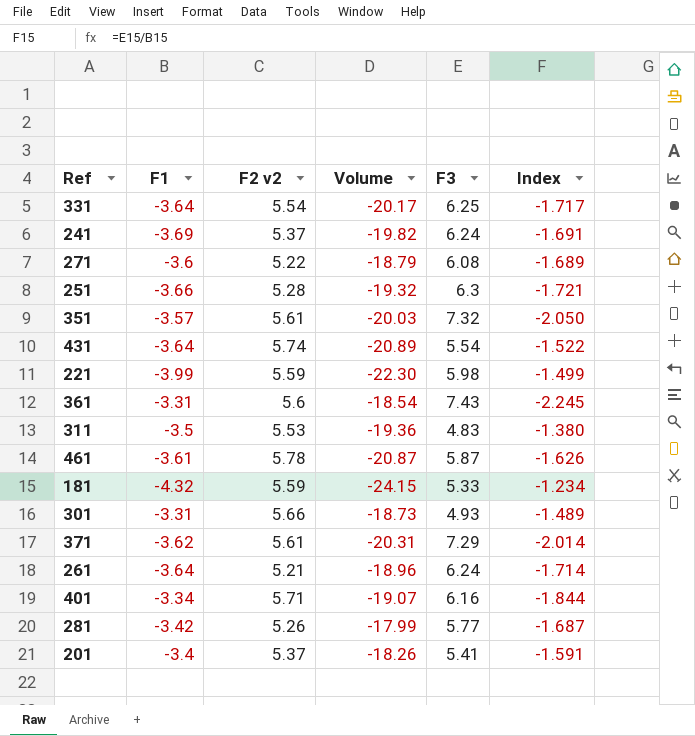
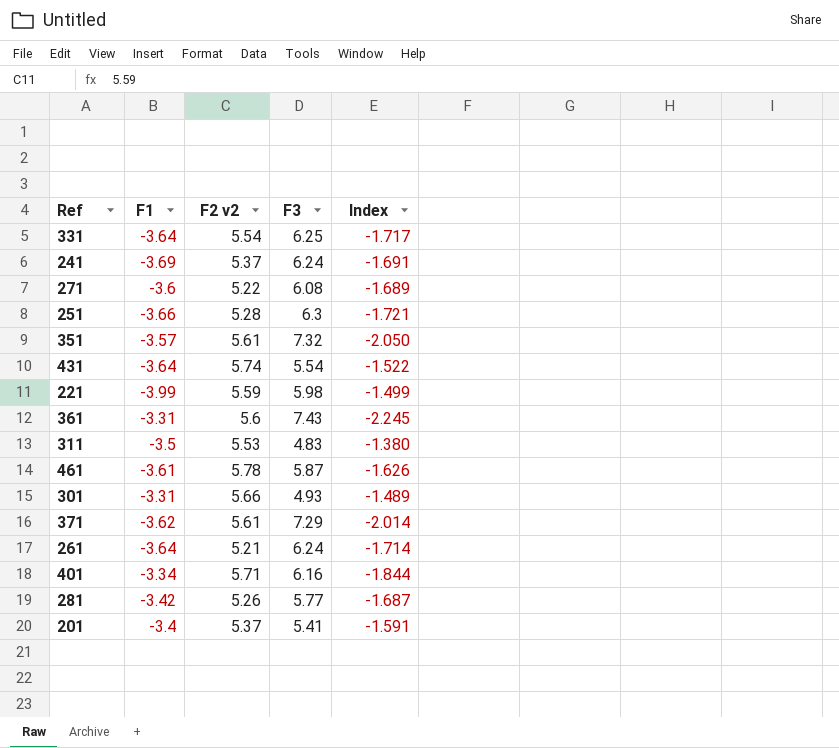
column Volume | formula: [F1] * [F2 v2] -> none
row 181: -4.32 | 5.59 | -24.15 | 5.33 | -1.234 -> none

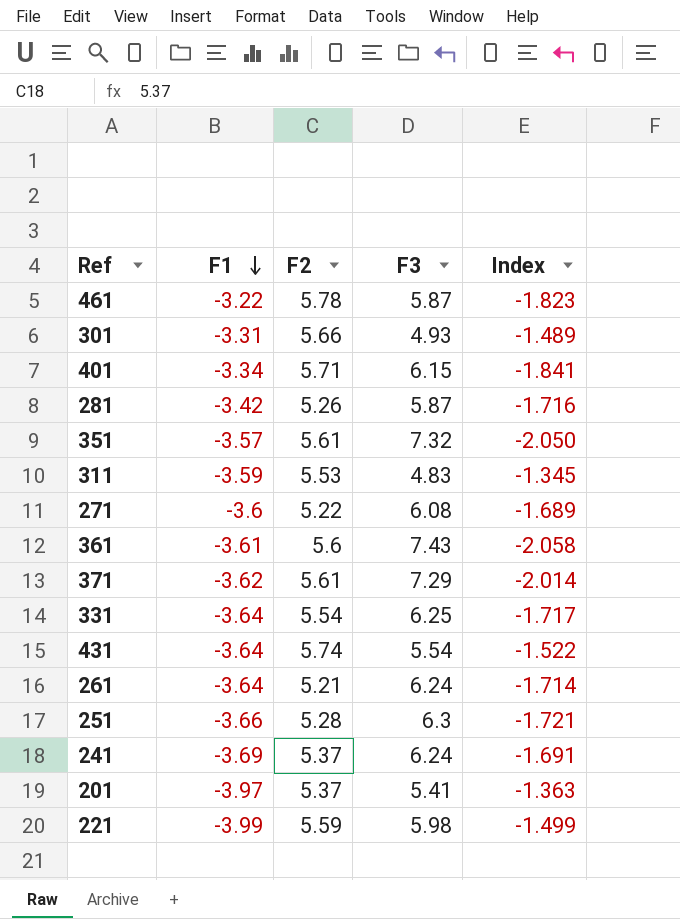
row order: none -> F1 descending
column name: F2 v2 -> F2
461 | F1: -3.61 -> -3.22
461 | Index: -1.626 -> -1.823
401 | F3: 6.16 -> 6.15
401 | Index: -1.844 -> -1.841
281 | F3: 5.77 -> 5.87
281 | Index: -1.687 -> -1.716
311 | F1: -3.5 -> -3.59
311 | Index: -1.380 -> -1.345
361 | F1: -3.31 -> -3.61
361 | Index: -2.245 -> -2.058
201 | F1: -3.4 -> -3.97
201 | Index: -1.591 -> -1.363

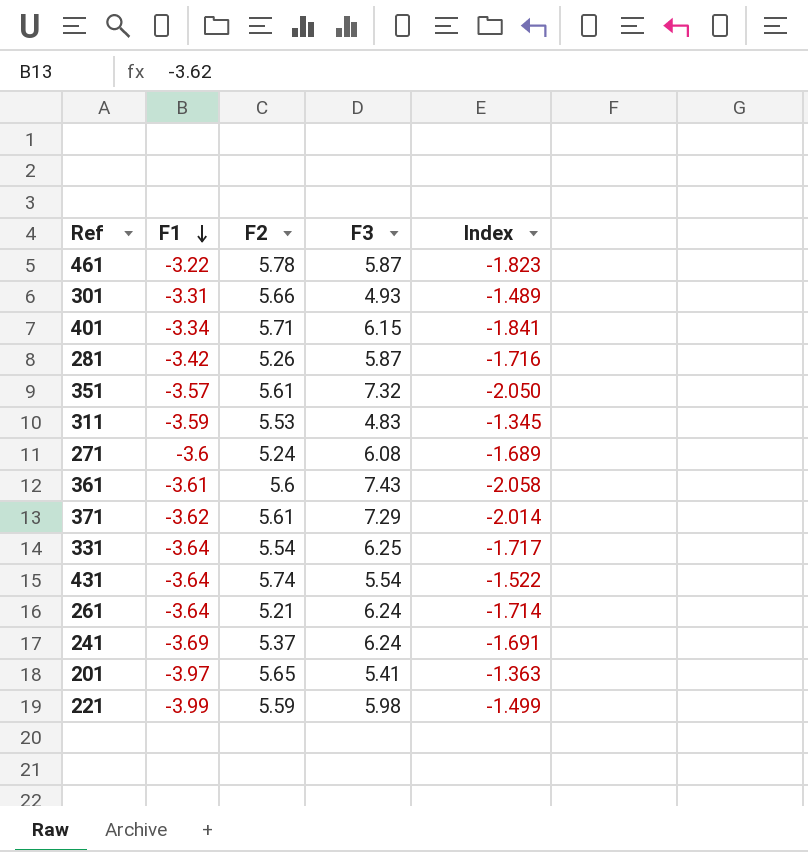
row 251: -3.66 | 5.28 | 6.3 | -1.721 -> none
271 | F2: 5.22 -> 5.24
201 | F2: 5.37 -> 5.65

